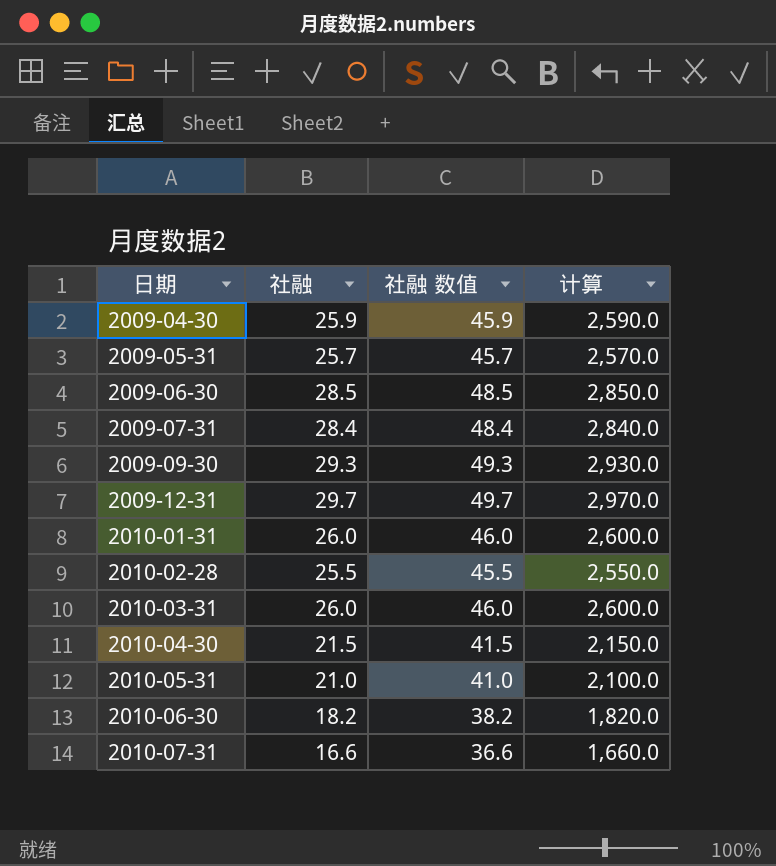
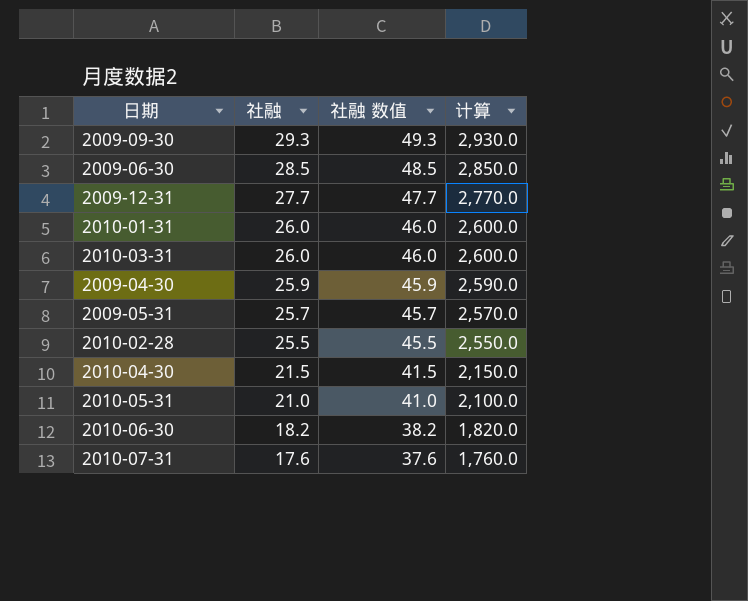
row order: 日期 ascending -> 社融 descending
row 2009-07-31: 28.4 | 48.4 | 2,840.0 -> none
2009-12-31 | 社融: 29.7 -> 27.7
2009-12-31 | 社融 数值: 49.7 -> 47.7
2009-12-31 | 计算: 2,970.0 -> 2,770.0
2010-07-31 | 社融: 16.6 -> 17.6
2010-07-31 | 社融 数值: 36.6 -> 37.6
2010-07-31 | 计算: 1,660.0 -> 1,760.0

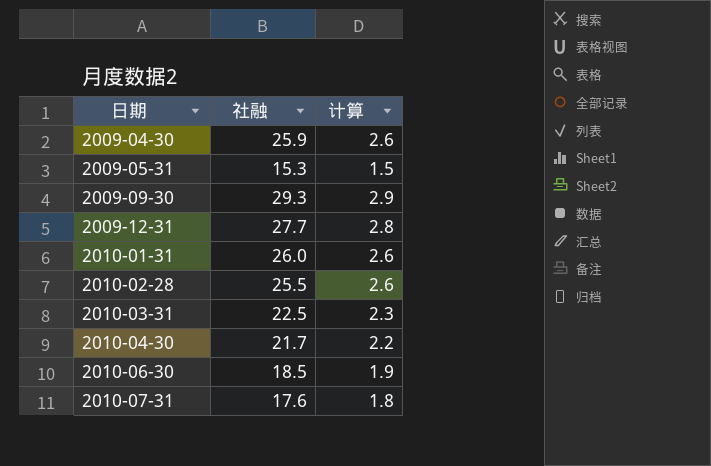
row order: 社融 descending -> 日期 ascending
column 社融 数值 | formula: [社融] + 20 -> none
column 计算 | formula: [社融] * 100 -> [社融] * 0.1
row 2009-06-30: 28.5 | 48.5 | 2,850.0 -> none
row 2010-05-31: 21.0 | 41.0 | 2,100.0 -> none
2009-05-31 | 社融: 25.7 -> 15.3
2010-03-31 | 社融: 26.0 -> 22.5
2010-04-30 | 社融: 21.5 -> 21.7
2010-06-30 | 社融: 18.2 -> 18.5

